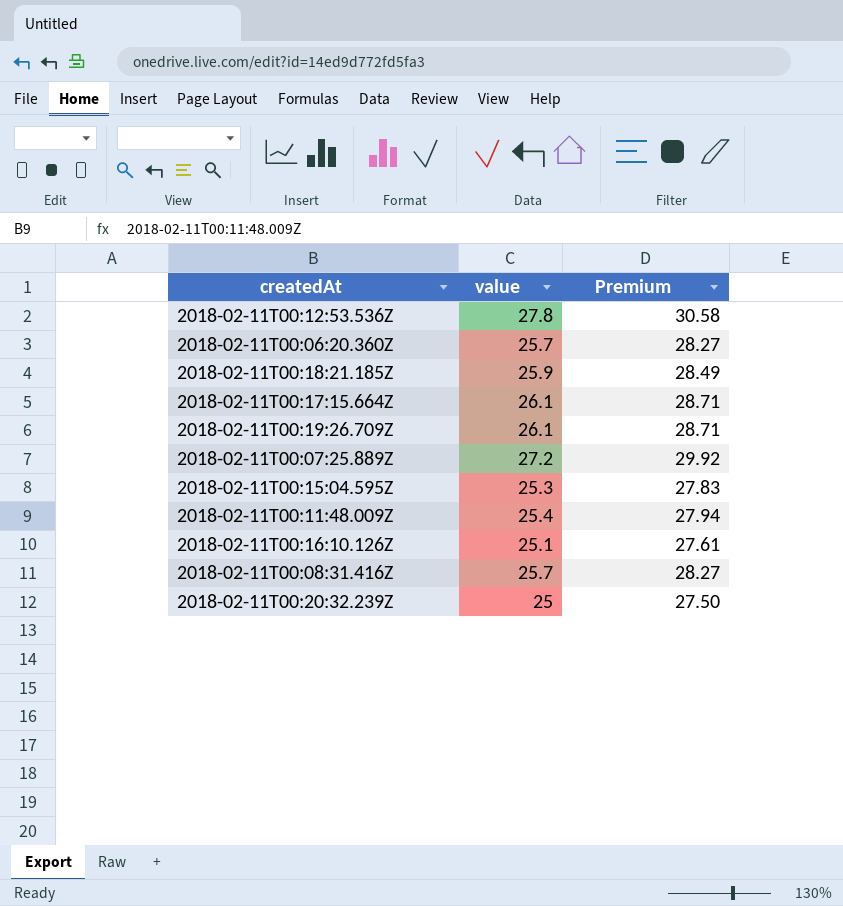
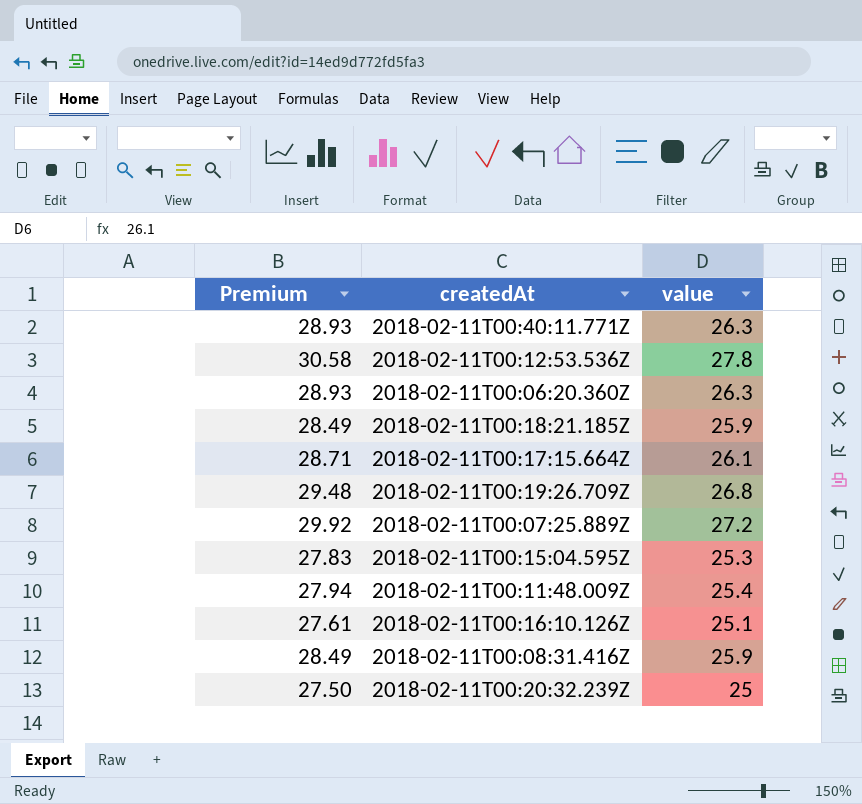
column Premium | position: 3 -> 1
row 2018-02-11T00:40:11.771Z: none -> 28.93 | 26.3
2018-02-11T00:06:20.360Z | Premium: 28.27 -> 28.93
2018-02-11T00:06:20.360Z | value: 25.7 -> 26.3
2018-02-11T00:19:26.709Z | Premium: 28.71 -> 29.48
2018-02-11T00:19:26.709Z | value: 26.1 -> 26.8
2018-02-11T00:08:31.416Z | Premium: 28.27 -> 28.49
2018-02-11T00:08:31.416Z | value: 25.7 -> 25.9

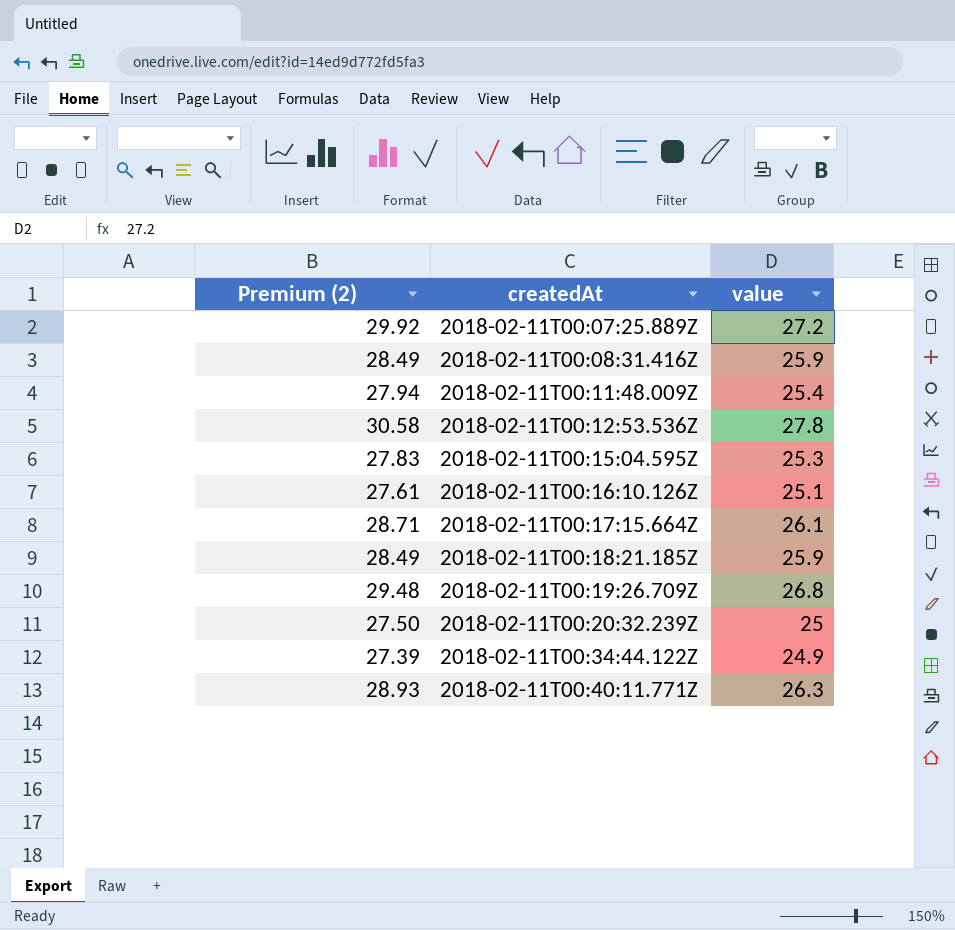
row order: none -> createdAt ascending
column name: Premium -> Premium (2)
row 2018-02-11T00:06:20.360Z: 28.93 | 26.3 -> none
row 2018-02-11T00:34:44.122Z: none -> 27.39 | 24.9

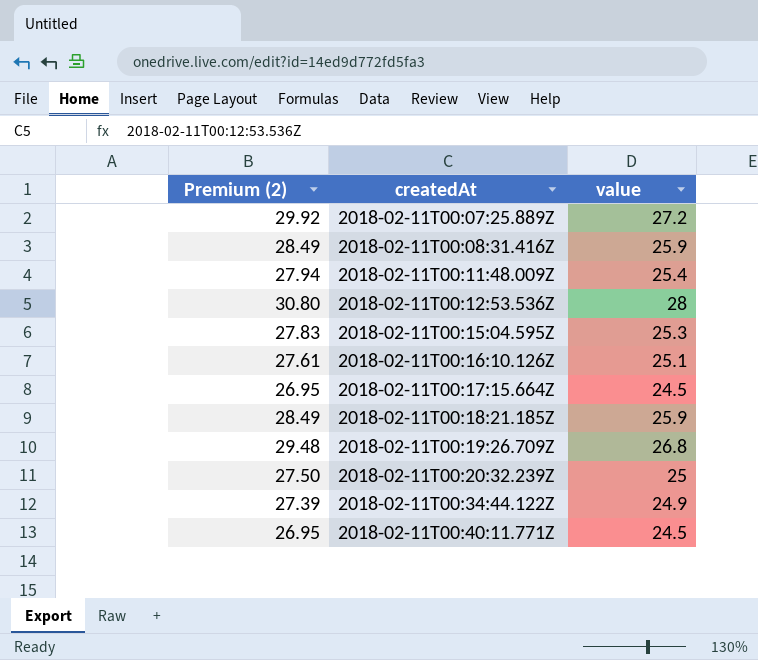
2018-02-11T00:12:53.536Z | Premium (2): 30.58 -> 30.80
2018-02-11T00:12:53.536Z | value: 27.8 -> 28
2018-02-11T00:17:15.664Z | Premium (2): 28.71 -> 26.95
2018-02-11T00:17:15.664Z | value: 26.1 -> 24.5
2018-02-11T00:40:11.771Z | Premium (2): 28.93 -> 26.95
2018-02-11T00:40:11.771Z | value: 26.3 -> 24.5

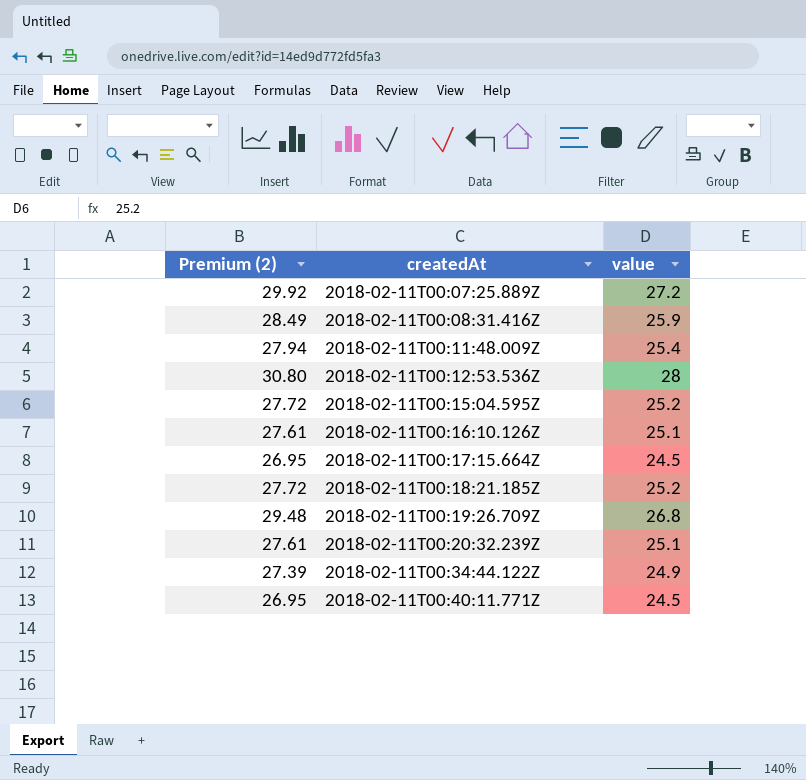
2018-02-11T00:15:04.595Z | Premium (2): 27.83 -> 27.72
2018-02-11T00:15:04.595Z | value: 25.3 -> 25.2
2018-02-11T00:18:21.185Z | Premium (2): 28.49 -> 27.72
2018-02-11T00:18:21.185Z | value: 25.9 -> 25.2
2018-02-11T00:20:32.239Z | Premium (2): 27.50 -> 27.61
2018-02-11T00:20:32.239Z | value: 25 -> 25.1

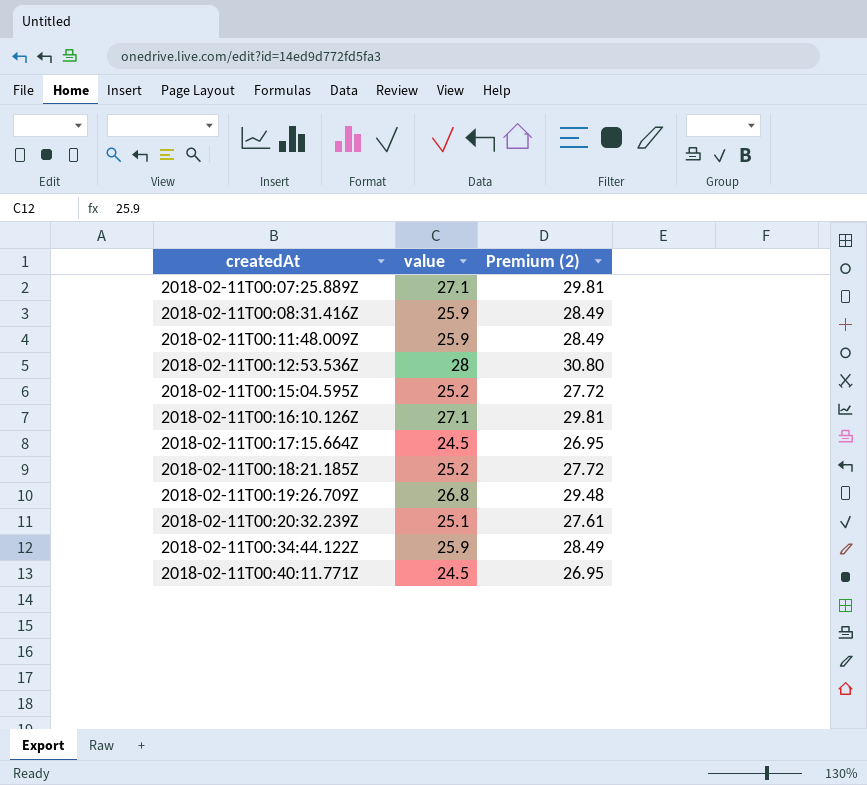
column Premium (2) | position: 1 -> 3
2018-02-11T00:07:25.889Z | value: 27.2 -> 27.1
2018-02-11T00:07:25.889Z | Premium (2): 29.92 -> 29.81
2018-02-11T00:11:48.009Z | value: 25.4 -> 25.9
2018-02-11T00:11:48.009Z | Premium (2): 27.94 -> 28.49
2018-02-11T00:16:10.126Z | value: 25.1 -> 27.1
2018-02-11T00:16:10.126Z | Premium (2): 27.61 -> 29.81
2018-02-11T00:34:44.122Z | value: 24.9 -> 25.9
2018-02-11T00:34:44.122Z | Premium (2): 27.39 -> 28.49

